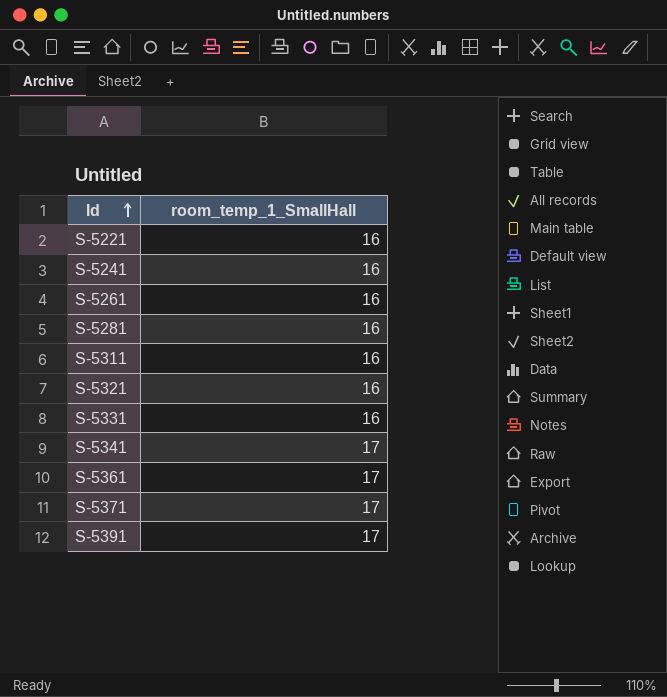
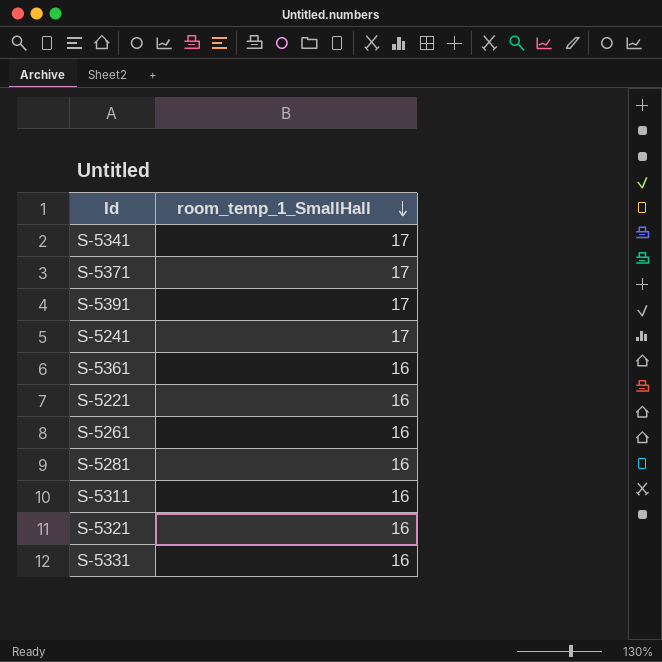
row order: Id ascending -> room_temp_1_SmallHall descending
S-5241 | room_temp_1_SmallHall: 16 -> 17
S-5361 | room_temp_1_SmallHall: 17 -> 16

